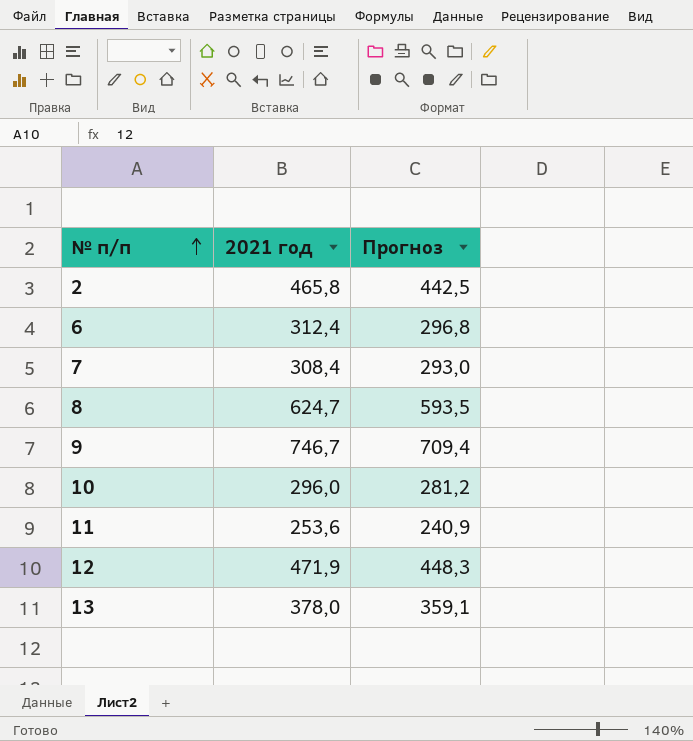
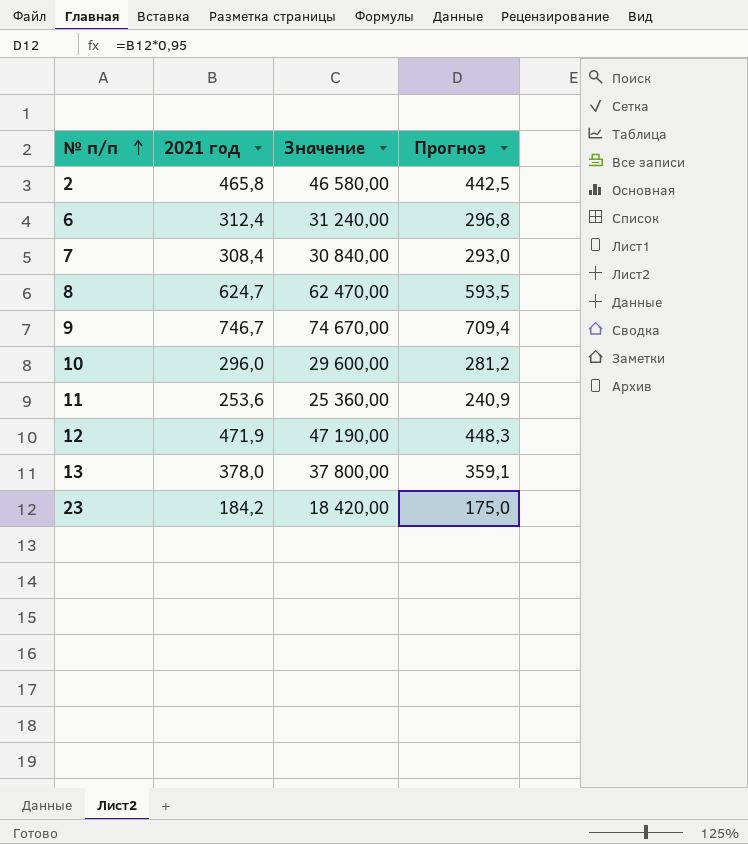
column Значение | formula: none -> [2021 год] * 100
row 23: none -> 184,2 | 18 420,00 | 175,0

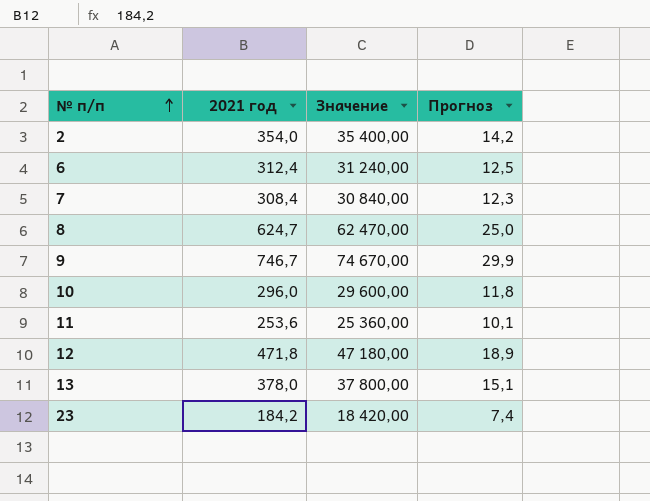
column Прогноз | formula: [2021 год] * 0,95 -> [2021 год] * 0,04
2 | 2021 год: 465,8 -> 354,0
2 | Значение: 46 580,00 -> 35 400,00
12 | 2021 год: 471,9 -> 471,8
12 | Значение: 47 190,00 -> 47 180,00

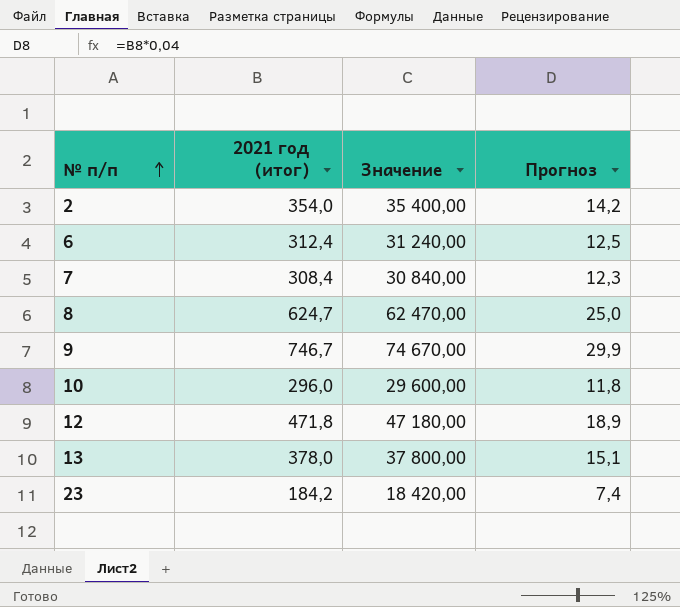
column name: 2021 год -> 2021 год (итог)
row 11: 253,6 | 25 360,00 | 10,1 -> none

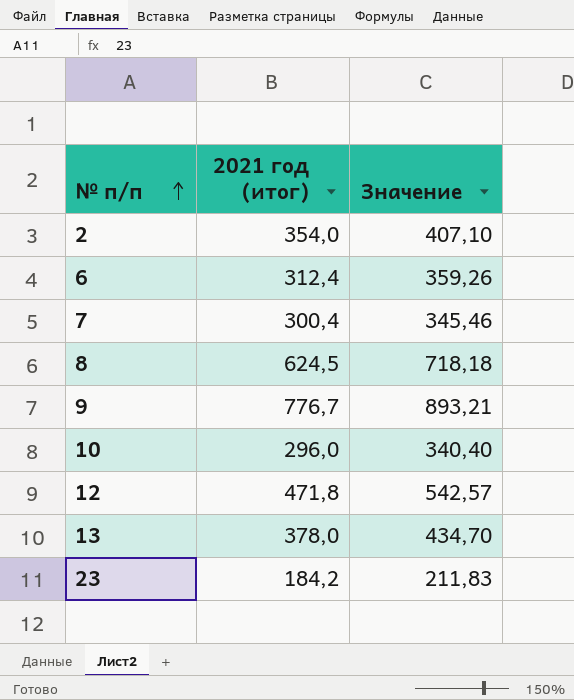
column Прогноз | formula: [2021 год (итог)] * 0,04 -> none
column Значение | formula: [2021 год (итог)] * 100 -> [2021 год (итог)] * 1,15
7 | 2021 год (итог): 308,4 -> 300,4
8 | 2021 год (итог): 624,7 -> 624,5
9 | 2021 год (итог): 746,7 -> 776,7

